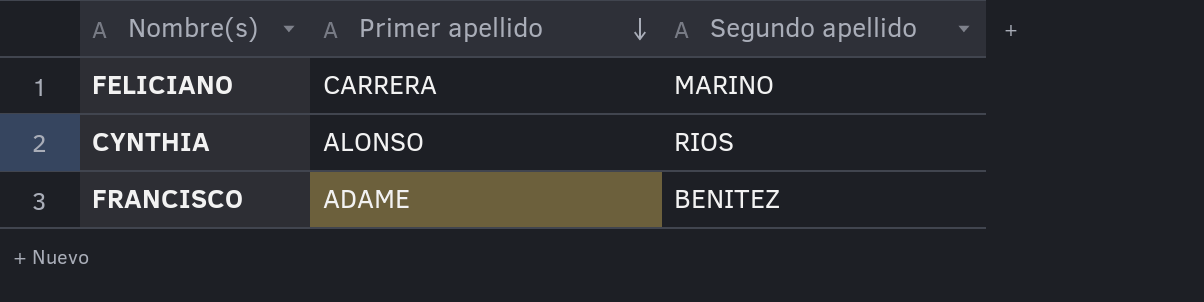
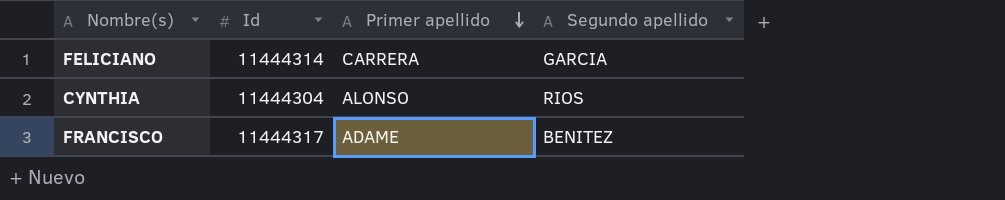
column Id | position: none -> 2
FELICIANO | Segundo apellido: MARINO -> GARCIA

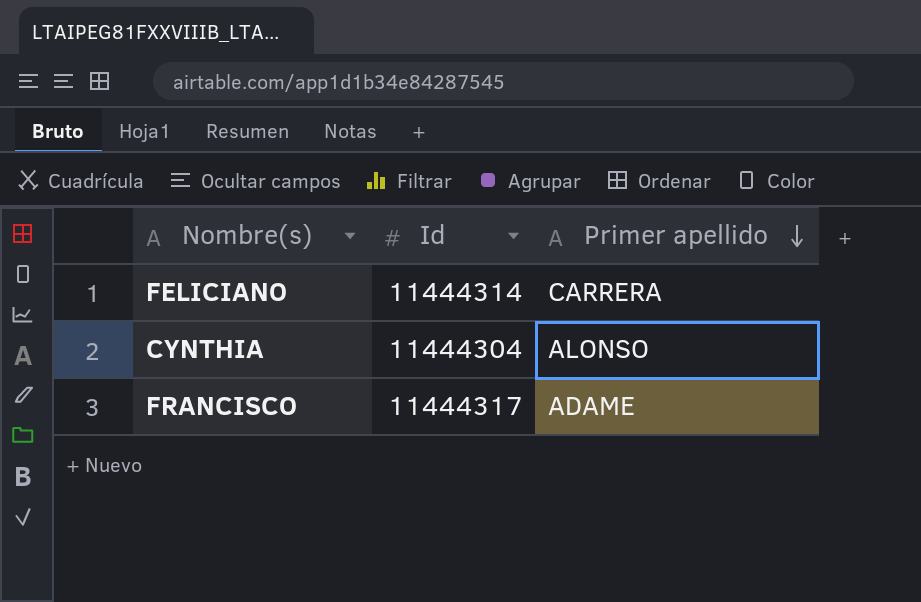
column Segundo apellido | position: 4 -> none

